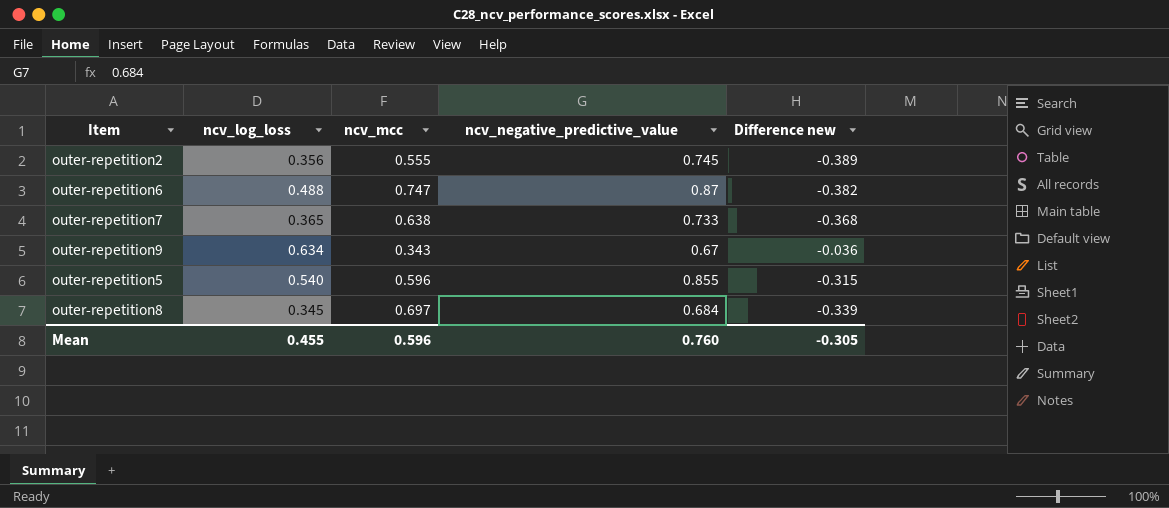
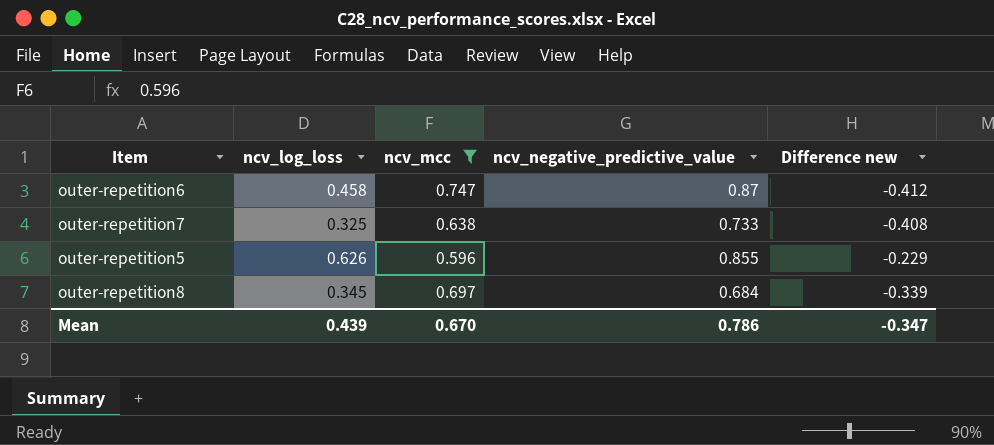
filter: none -> ncv_mcc >= 0.596
outer-repetition6 | ncv_log_loss: 0.488 -> 0.458
outer-repetition6 | Difference new: -0.382 -> -0.412
outer-repetition7 | ncv_log_loss: 0.365 -> 0.325
outer-repetition7 | Difference new: -0.368 -> -0.408
outer-repetition5 | ncv_log_loss: 0.540 -> 0.626
outer-repetition5 | Difference new: -0.315 -> -0.229
Mean | ncv_log_loss: 0.455 -> 0.439
Mean | ncv_mcc: 0.596 -> 0.670
Mean | ncv_negative_predictive_value: 0.760 -> 0.786
Mean | Difference new: -0.305 -> -0.347

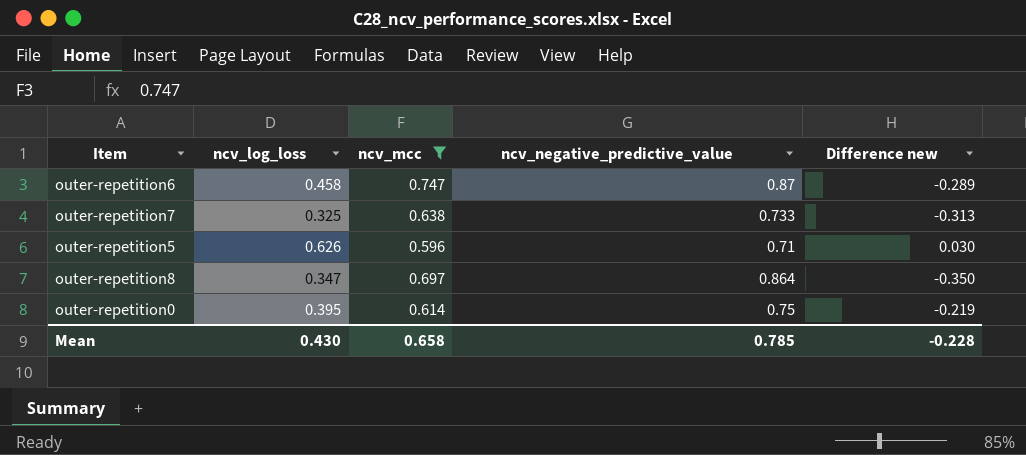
column Difference new | formula: [ncv_log_loss] - [ncv_negative_predictive_value] -> [ncv_log_loss] - [ncv_mcc]
outer-repetition5 | ncv_negative_predictive_value: 0.855 -> 0.71
outer-repetition8 | ncv_log_loss: 0.345 -> 0.347
outer-repetition8 | ncv_negative_predictive_value: 0.684 -> 0.864
row outer-repetition0: none -> 0.395 | 0.614 | 0.75 | -0.219
Mean | ncv_log_loss: 0.439 -> 0.430
Mean | ncv_mcc: 0.670 -> 0.658
Mean | ncv_negative_predictive_value: 0.786 -> 0.785
Mean | Difference new: -0.347 -> -0.228

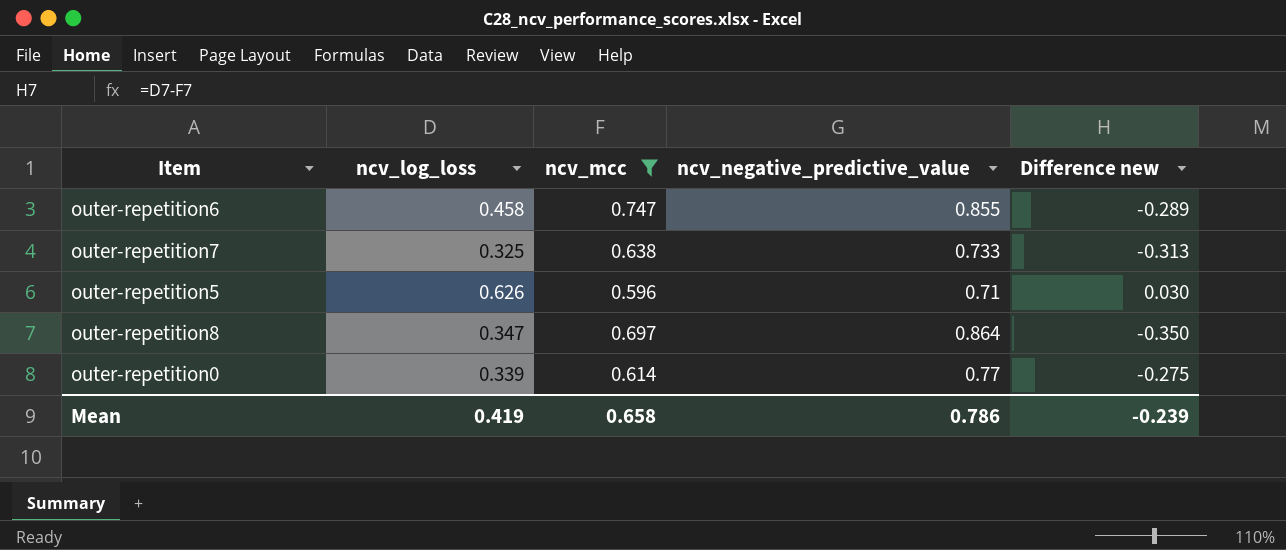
outer-repetition6 | ncv_negative_predictive_value: 0.87 -> 0.855
outer-repetition0 | ncv_log_loss: 0.395 -> 0.339
outer-repetition0 | ncv_negative_predictive_value: 0.75 -> 0.77
outer-repetition0 | Difference new: -0.219 -> -0.275
Mean | ncv_log_loss: 0.430 -> 0.419
Mean | ncv_negative_predictive_value: 0.785 -> 0.786
Mean | Difference new: -0.228 -> -0.239

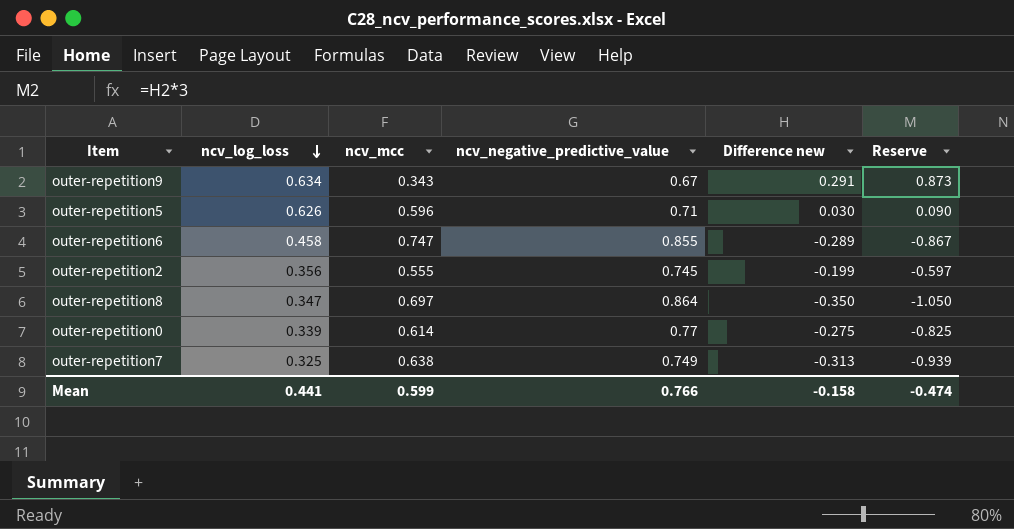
filter: ncv_mcc >= 0.596 -> none
row order: none -> ncv_log_loss descending
column Reserve | formula: none -> [Difference new] * 3
outer-repetition7 | ncv_negative_predictive_value: 0.733 -> 0.749
Mean | ncv_log_loss: 0.419 -> 0.441
Mean | ncv_mcc: 0.658 -> 0.599
Mean | ncv_negative_predictive_value: 0.786 -> 0.766
Mean | Difference new: -0.239 -> -0.158

